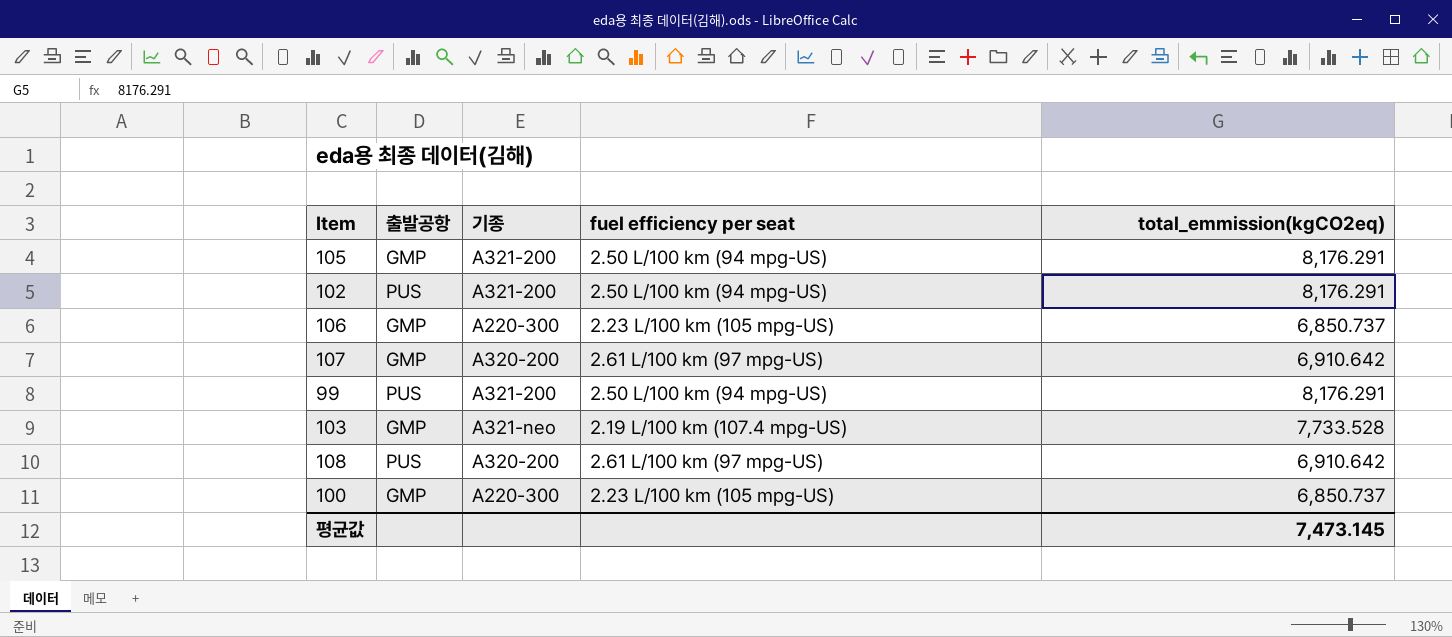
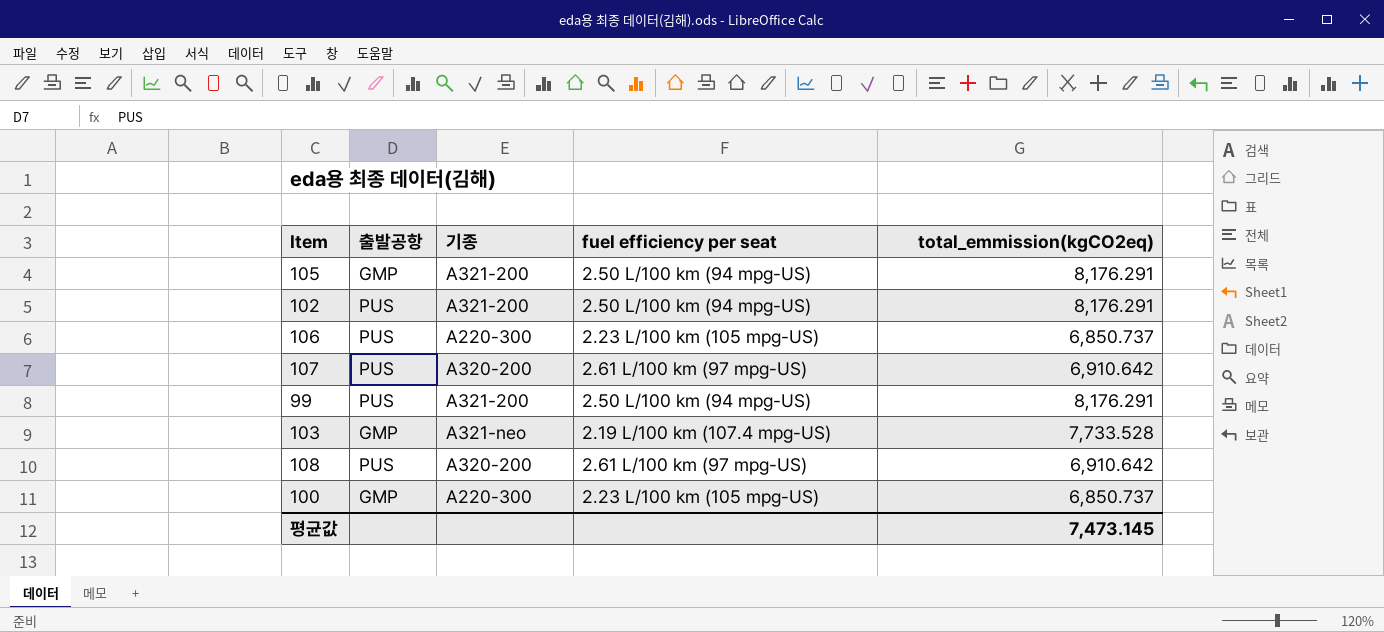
106 | 출발공항: GMP -> PUS
107 | 출발공항: GMP -> PUS

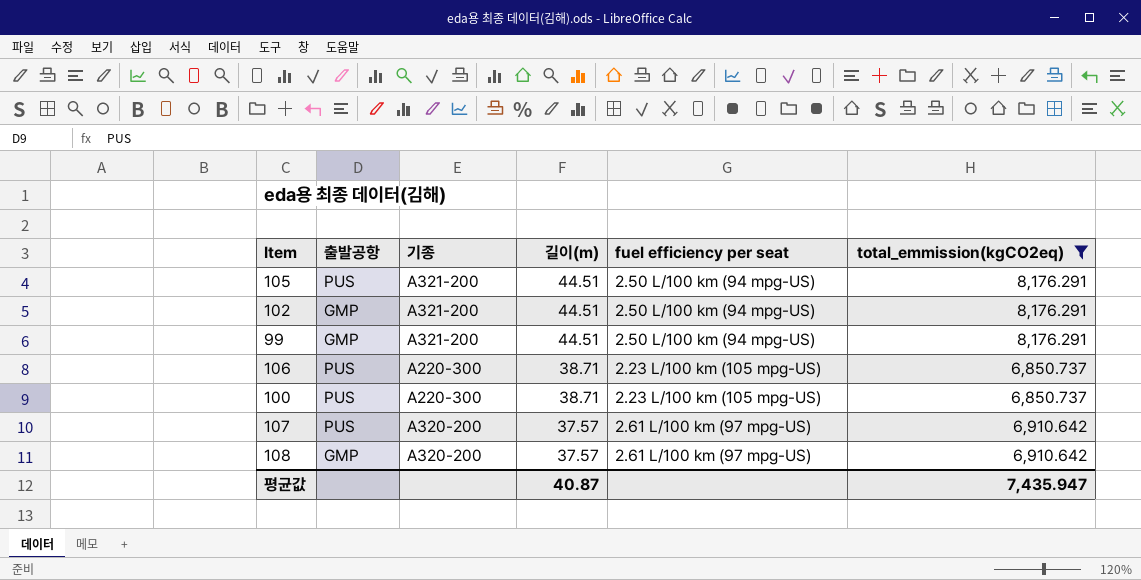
filter: none -> total_emmission(kgCO2eq) != 7,733.528
row order: none -> 길이(m) descending
column 길이(m) | position: none -> 4
105 | 출발공항: GMP -> PUS
102 | 출발공항: PUS -> GMP
99 | 출발공항: PUS -> GMP
100 | 출발공항: GMP -> PUS
108 | 출발공항: PUS -> GMP
평균값 | total_emmission(kgCO2eq): 7,473.145 -> 7,435.947

